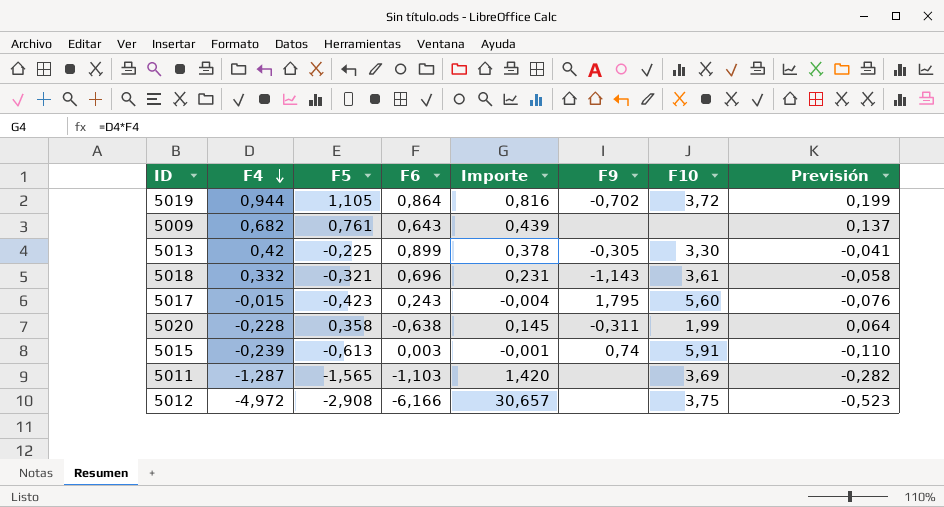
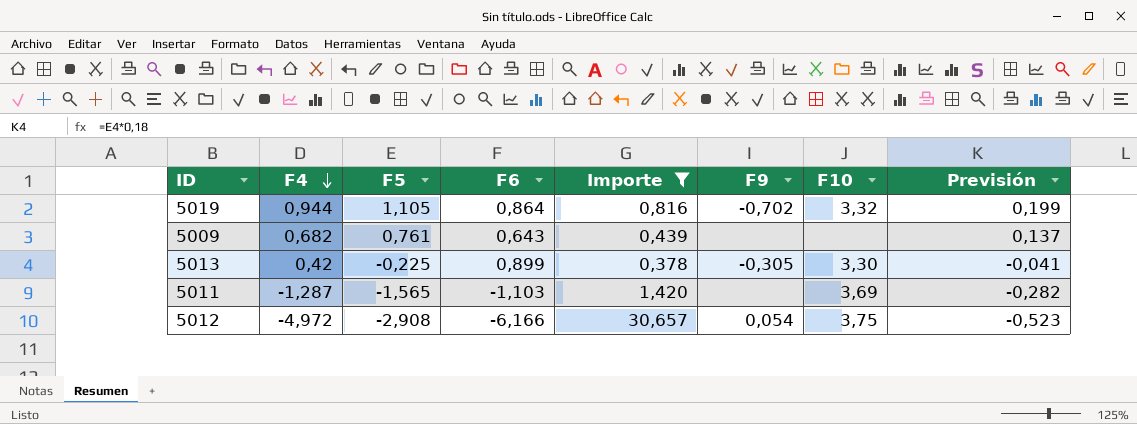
filter: none -> Importe >= 0,378
5019 | F10: 3,72 -> 3,32
5012 | F9: none -> 0,054

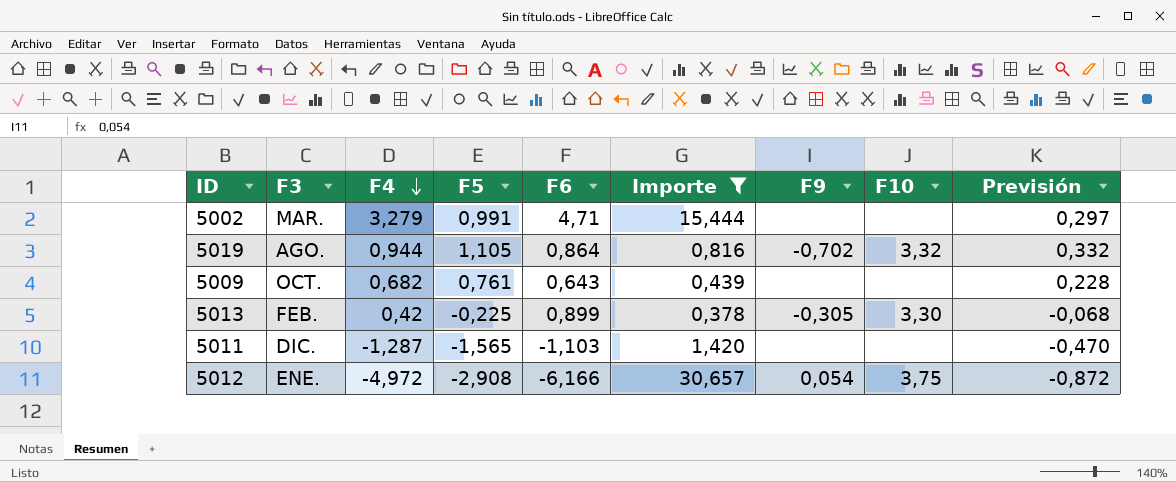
column F3 | position: none -> 2
column Previsión | formula: [F5] * 0,18 -> [F5] * 0,3
row 5002: none -> MAR. | 3,279 | 0,991 | 4,71 | 15,444 | none | none | 0,297
5011 | F10: 3,69 -> none

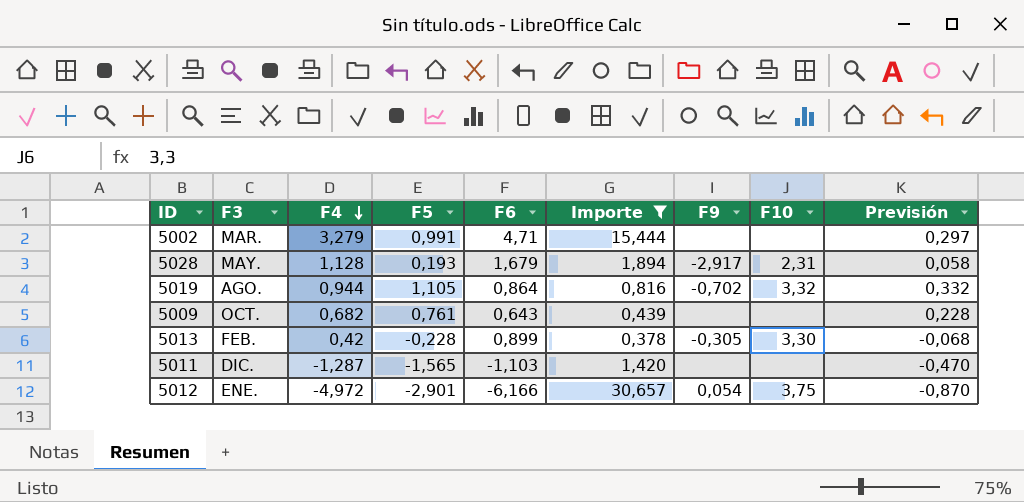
row 5028: none -> MAY. | 1,128 | 0,193 | 1,679 | 1,894 | -2,917 | 2,31 | 0,058
5013 | F5: -0,225 -> -0,228
5012 | F5: -2,908 -> -2,901
5012 | Previsión: -0,872 -> -0,870

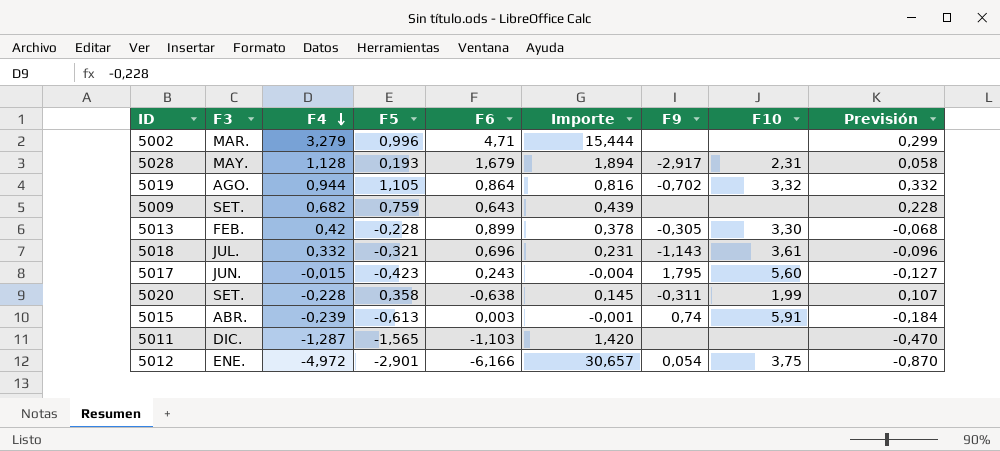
filter: Importe >= 0,378 -> none
5002 | F5: 0,991 -> 0,996
5002 | Previsión: 0,297 -> 0,299
5009 | F3: OCT. -> SET.
5009 | F5: 0,761 -> 0,759

